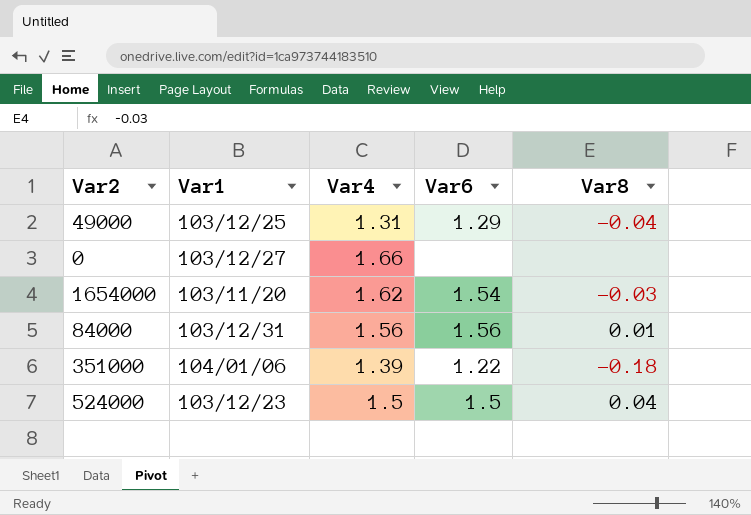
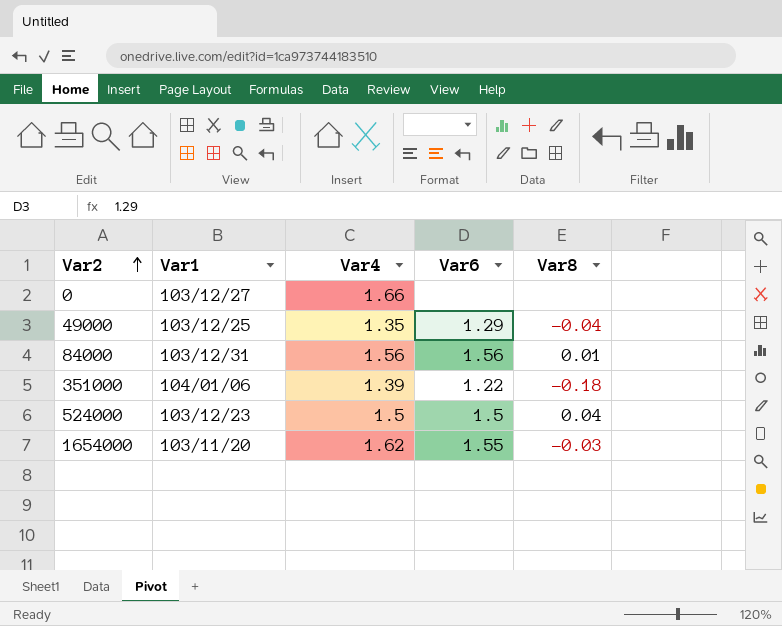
row order: none -> Var2 ascending
49000 | Var4: 1.31 -> 1.35
1654000 | Var6: 1.54 -> 1.55

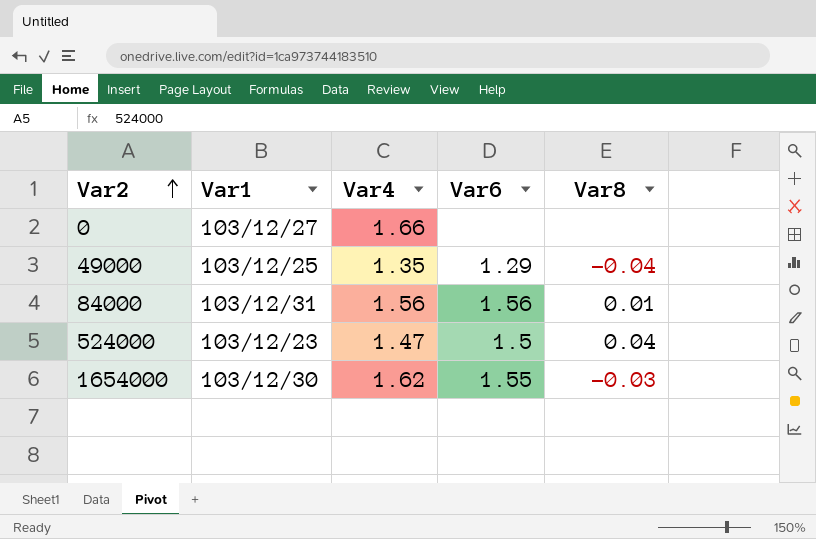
row 351000: 104/01/06 | 1.39 | 1.22 | -0.18 -> none
524000 | Var4: 1.5 -> 1.47
1654000 | Var1: 103/11/20 -> 103/12/30

